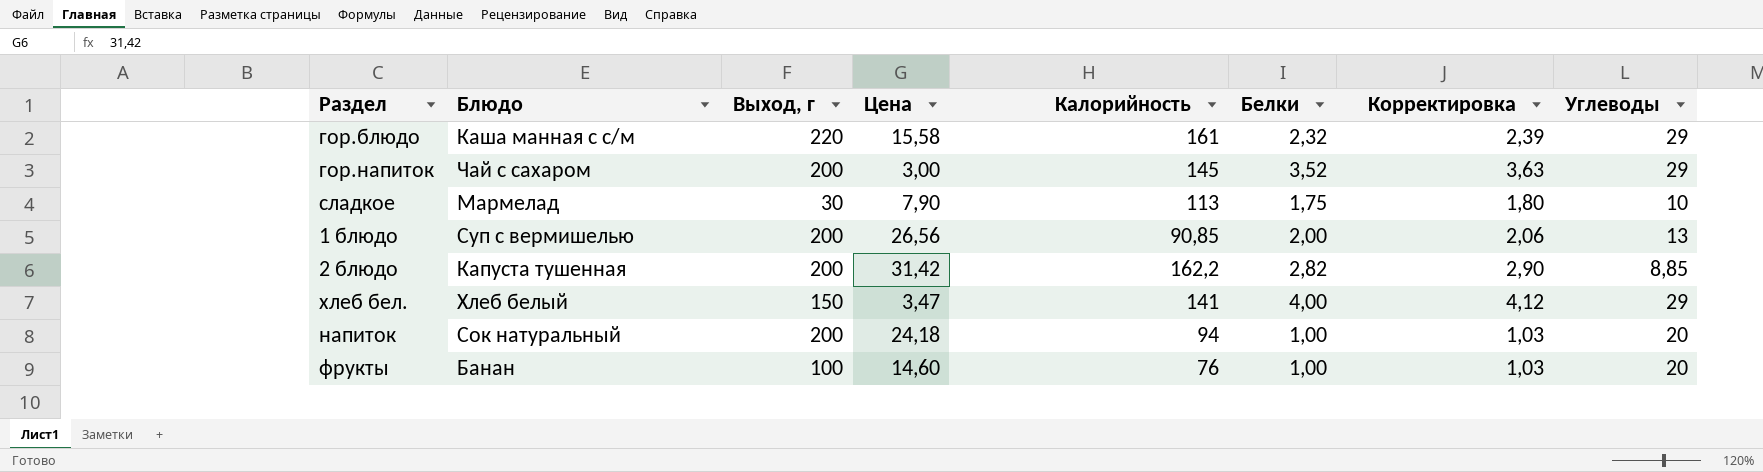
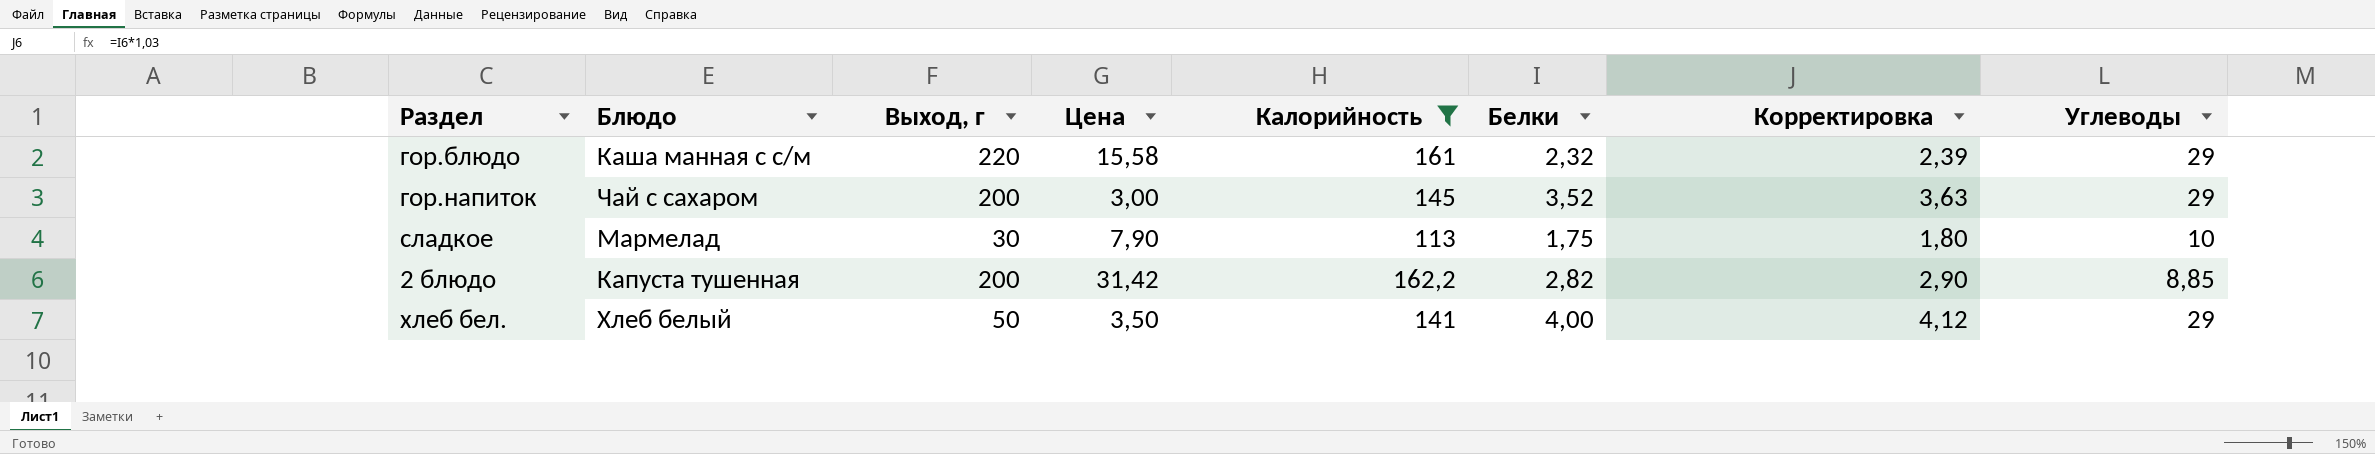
filter: none -> Калорийность >= 113
хлеб бел. | Выход, г: 150 -> 50
хлеб бел. | Цена: 3,47 -> 3,50

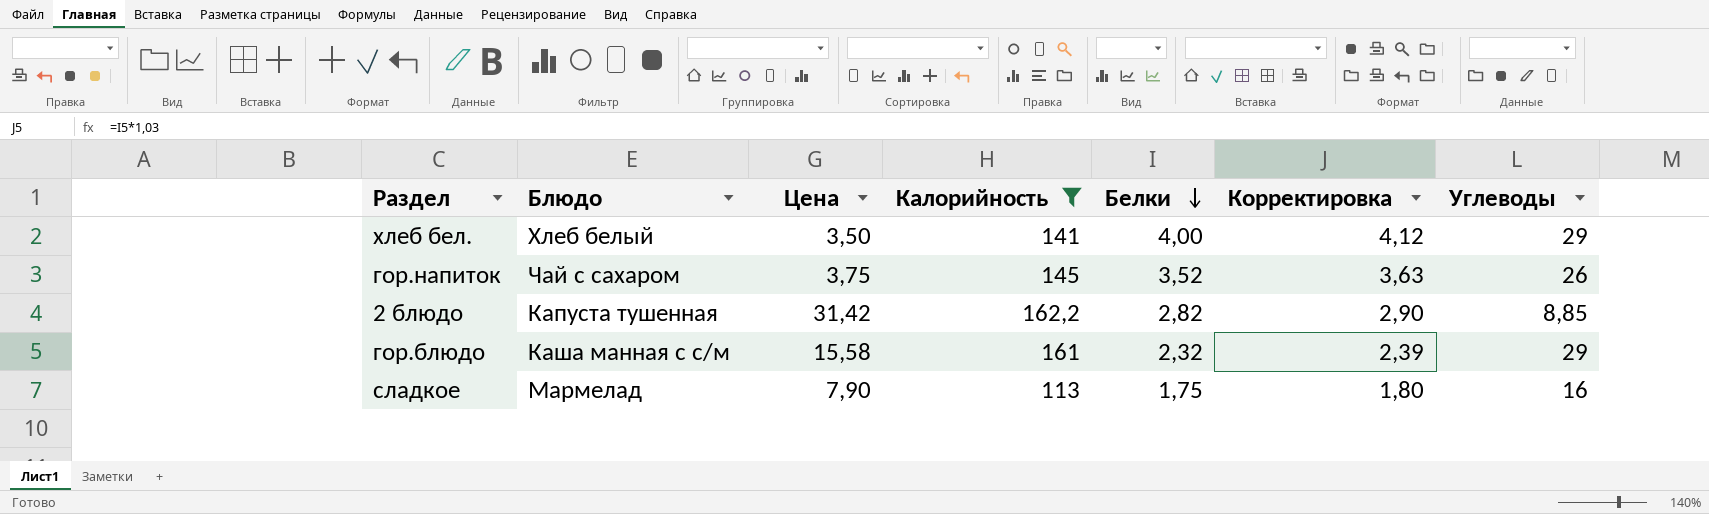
row order: none -> Белки descending
column Выход, г | position: 3 -> none
гор.напиток | Цена: 3,00 -> 3,75
гор.напиток | Углеводы: 29 -> 26
сладкое | Углеводы: 10 -> 16

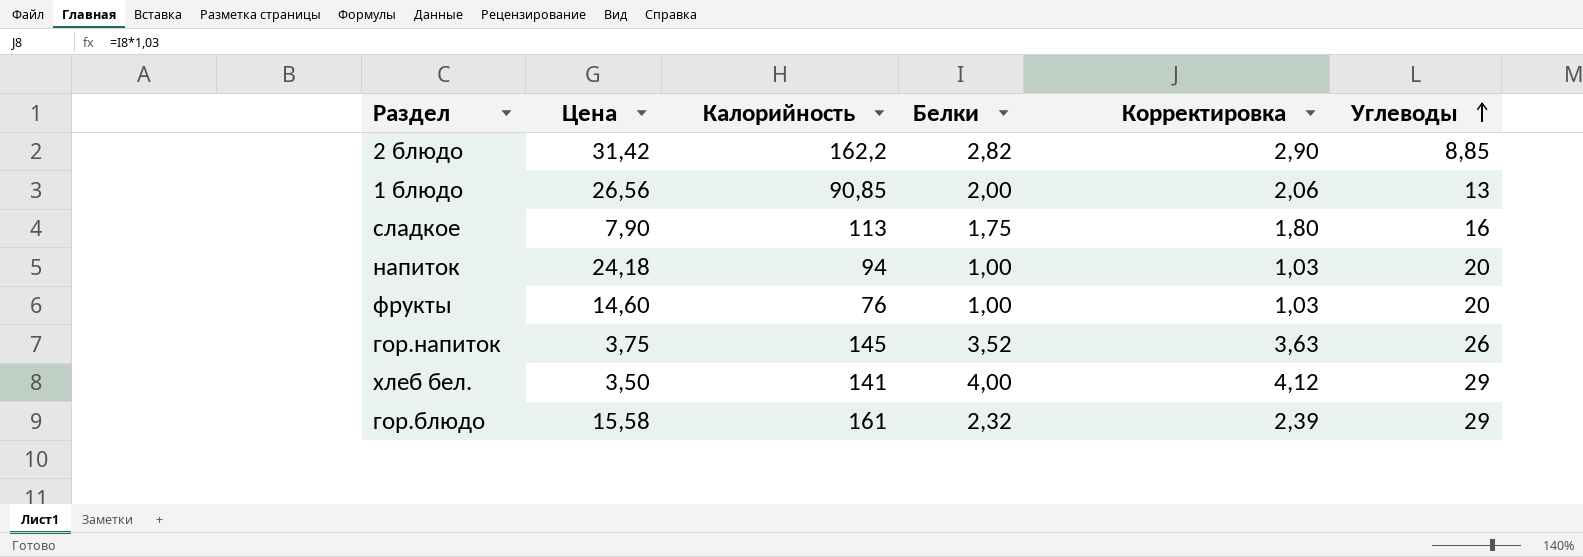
filter: Калорийность >= 113 -> none
row order: Белки descending -> Углеводы ascending
column Блюдо | position: 2 -> none

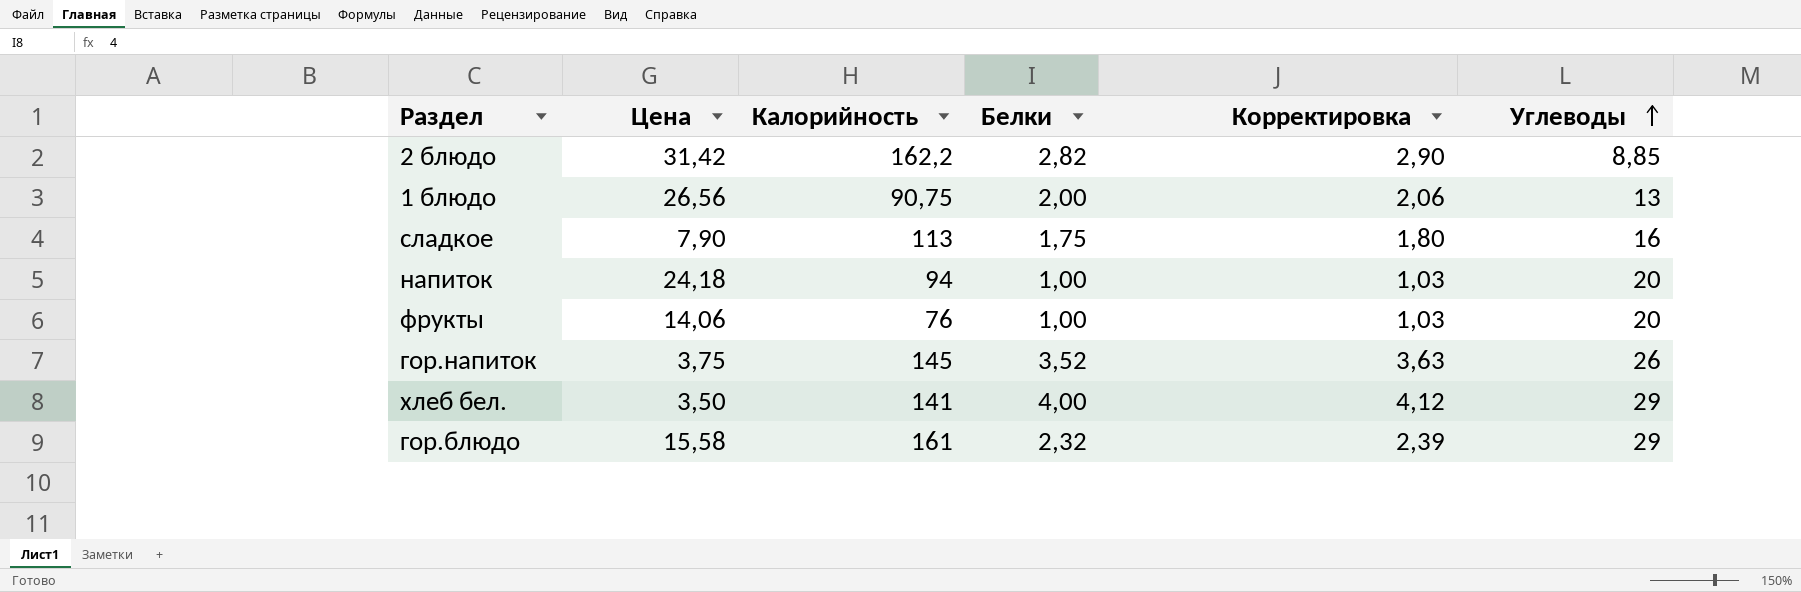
1 блюдо | Калорийность: 90,85 -> 90,75
фрукты | Цена: 14,60 -> 14,06

